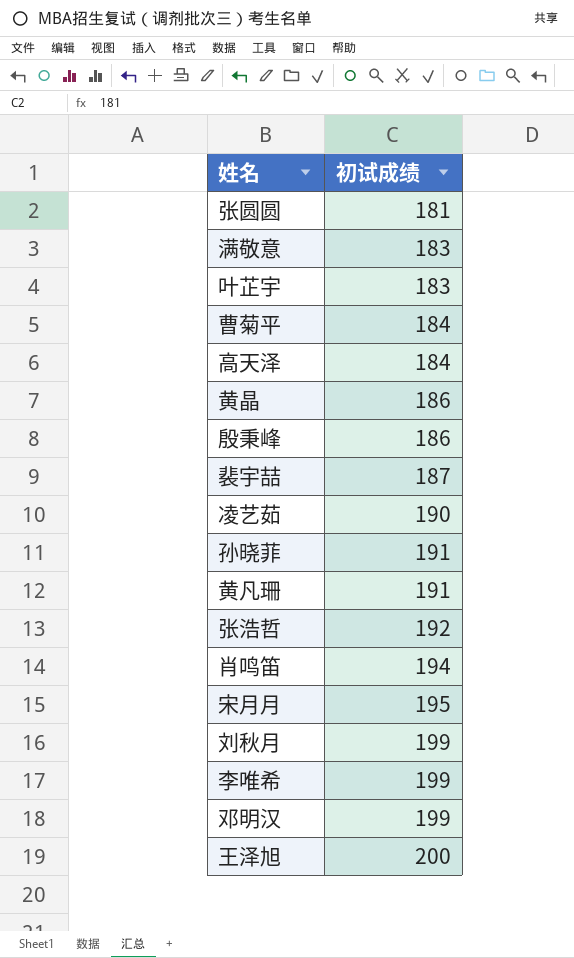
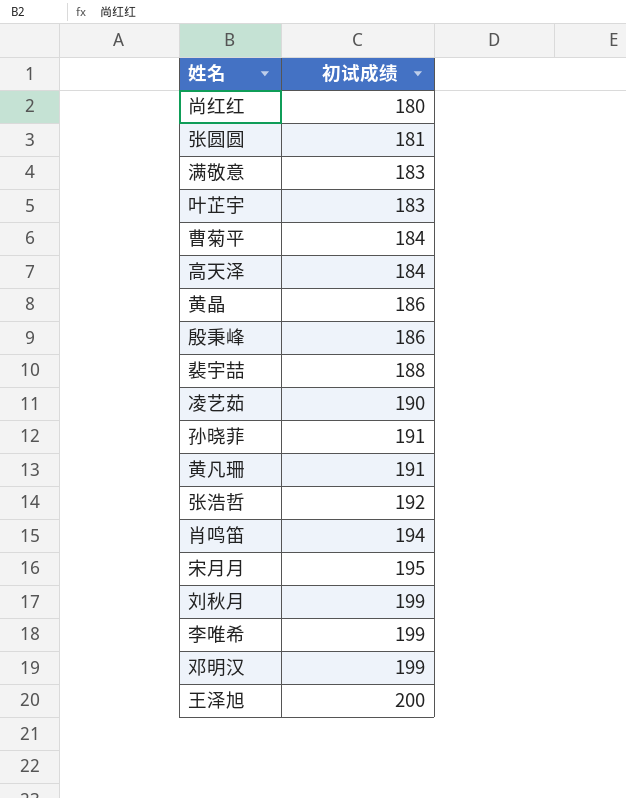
row 尚红红: none -> 180
裴宇喆 | 初试成绩: 187 -> 188

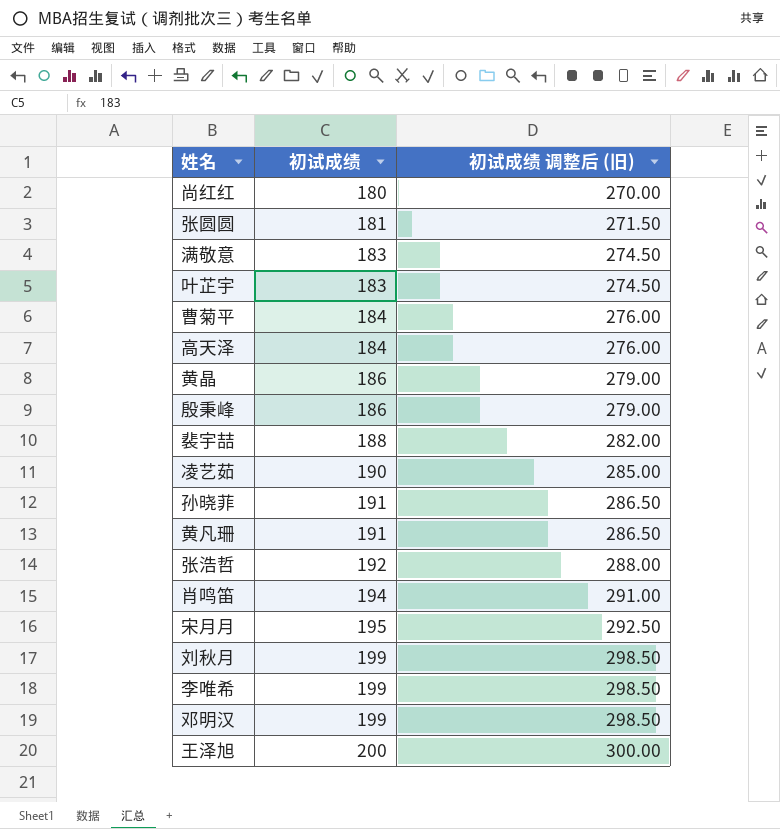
column 初试成绩 调整后 (旧) | formula: none -> [初试成绩] * 1.5

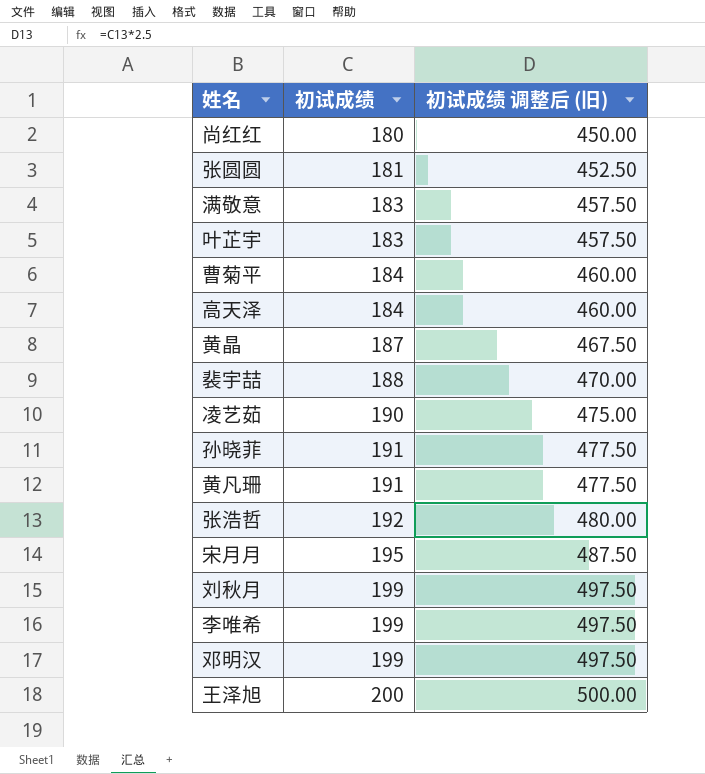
column 初试成绩 调整后 (旧) | formula: [初试成绩] * 1.5 -> [初试成绩] * 2.5
row 殷秉峰: 186 | 279.00 -> none
row 肖鸣笛: 194 | 291.00 -> none
黄晶 | 初试成绩: 186 -> 187

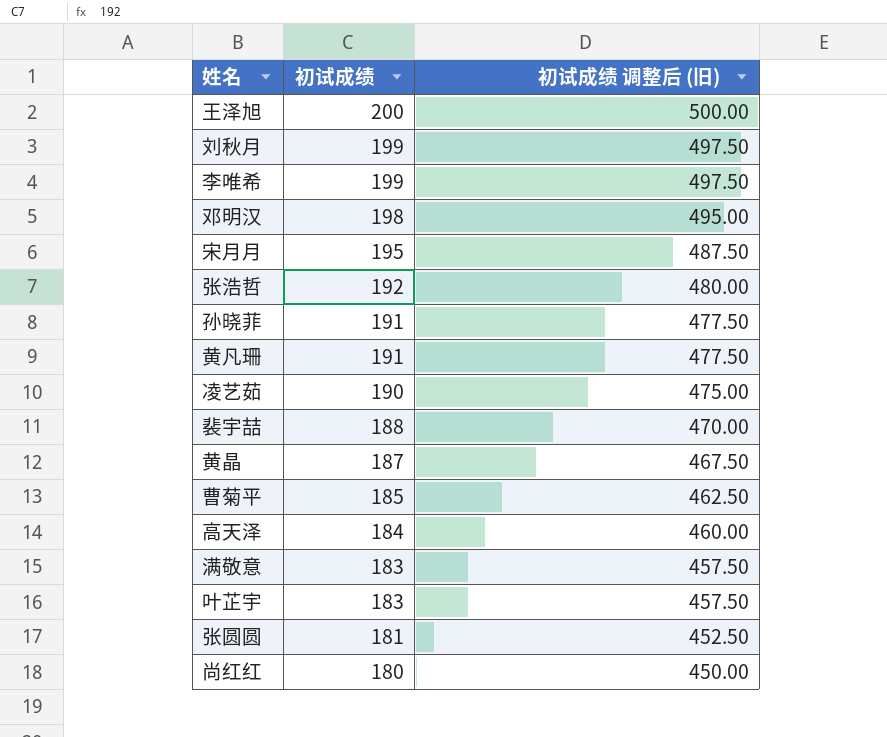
row order: 初试成绩 ascending -> 初试成绩 descending
邓明汉 | 初试成绩: 199 -> 198
邓明汉 | 初试成绩 调整后 (旧): 497.50 -> 495.00
曹菊平 | 初试成绩: 184 -> 185
曹菊平 | 初试成绩 调整后 (旧): 460.00 -> 462.50

